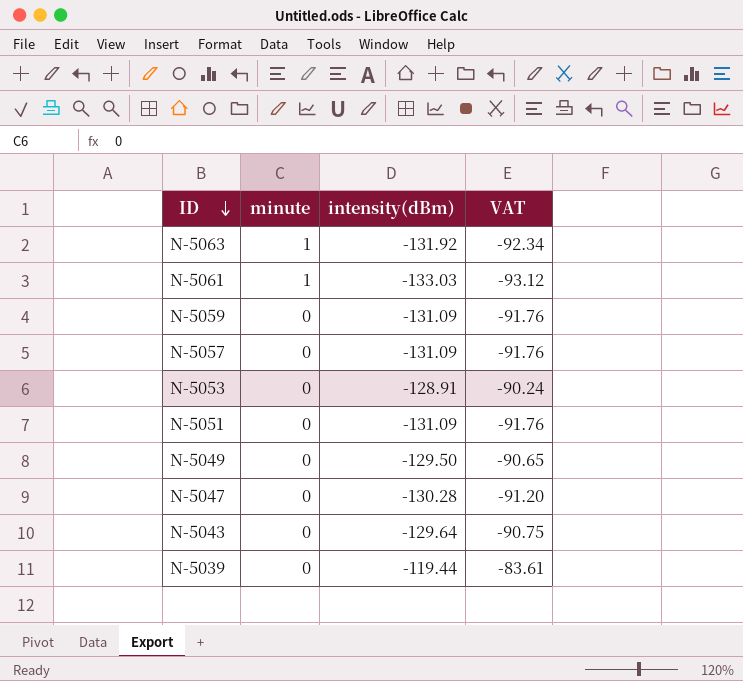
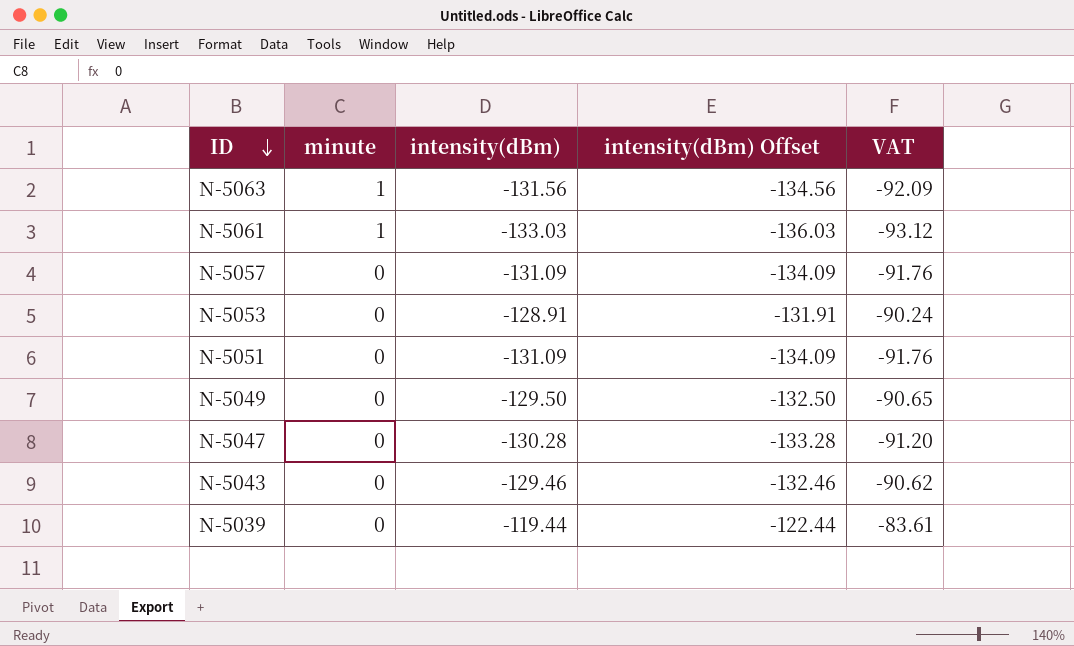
column intensity(dBm) Offset | formula: none -> [intensity(dBm)] - 3
row N-5059: 0 | -131.09 | -91.76 -> none
N-5063 | intensity(dBm): -131.92 -> -131.56
N-5063 | VAT: -92.34 -> -92.09
N-5043 | intensity(dBm): -129.64 -> -129.46
N-5043 | VAT: -90.75 -> -90.62

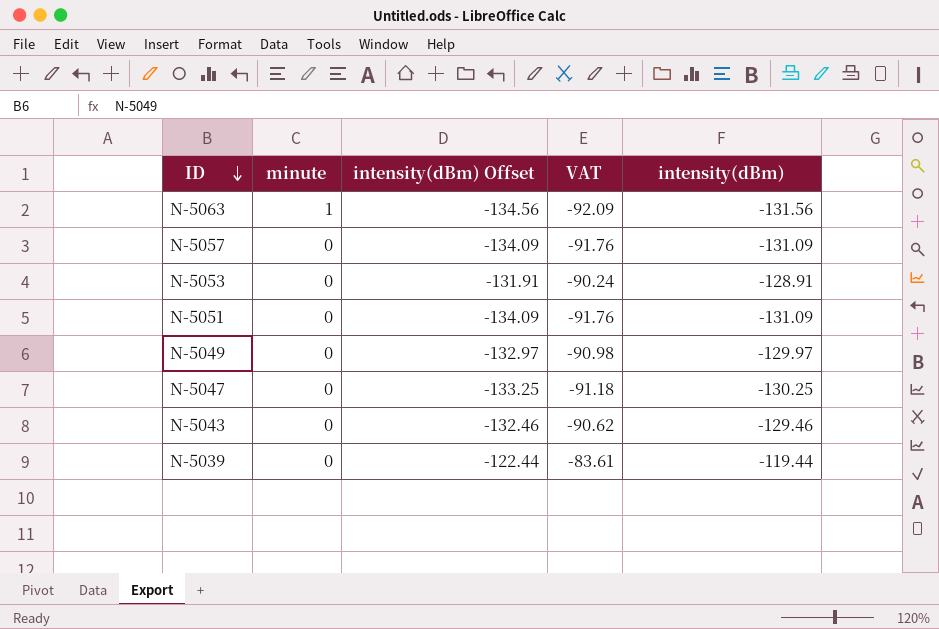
column intensity(dBm) | position: 3 -> 5
row N-5061: 1 | -133.03 | -136.03 | -93.12 -> none
N-5049 | intensity(dBm) Offset: -132.50 -> -132.97
N-5049 | VAT: -90.65 -> -90.98
N-5049 | intensity(dBm): -129.50 -> -129.97
N-5047 | intensity(dBm) Offset: -133.28 -> -133.25
N-5047 | VAT: -91.20 -> -91.18
N-5047 | intensity(dBm): -130.28 -> -130.25

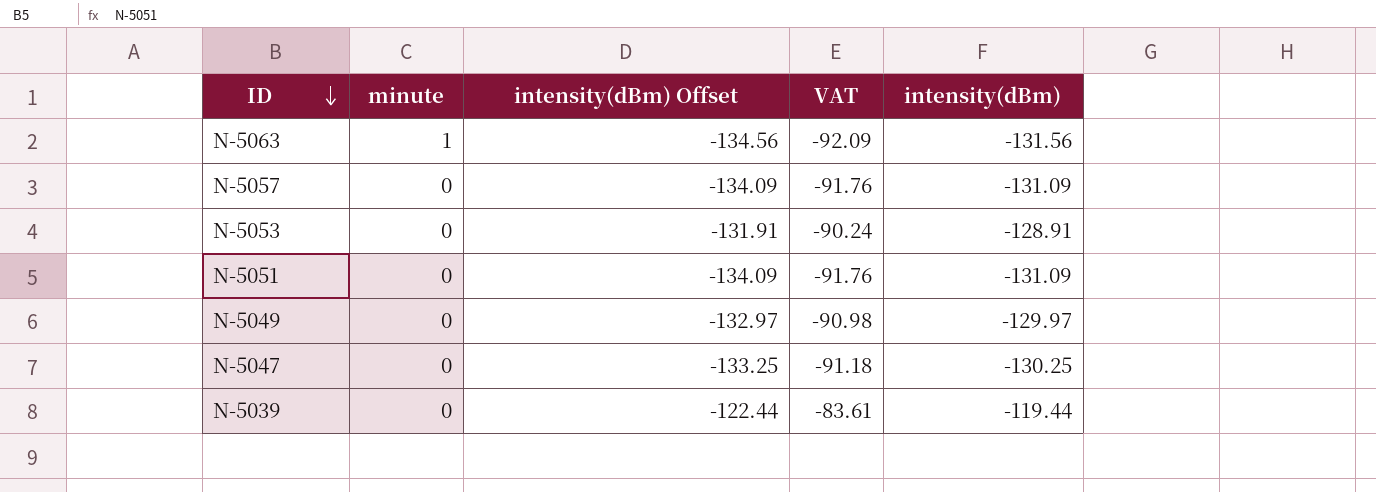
row N-5043: 0 | -132.46 | -90.62 | -129.46 -> none

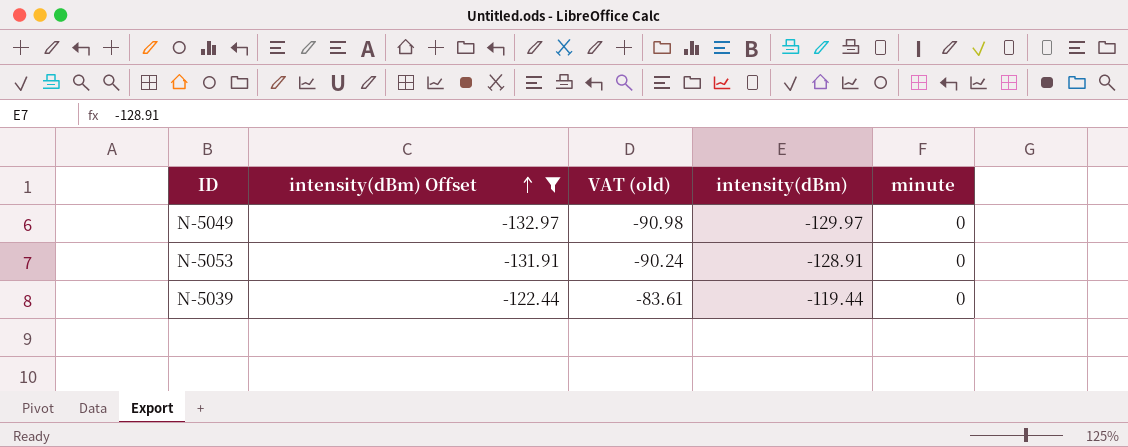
filter: none -> intensity(dBm) Offset >= -132.97
row order: ID descending -> intensity(dBm) Offset ascending
column name: VAT -> VAT (old)
column minute | position: 2 -> 5

